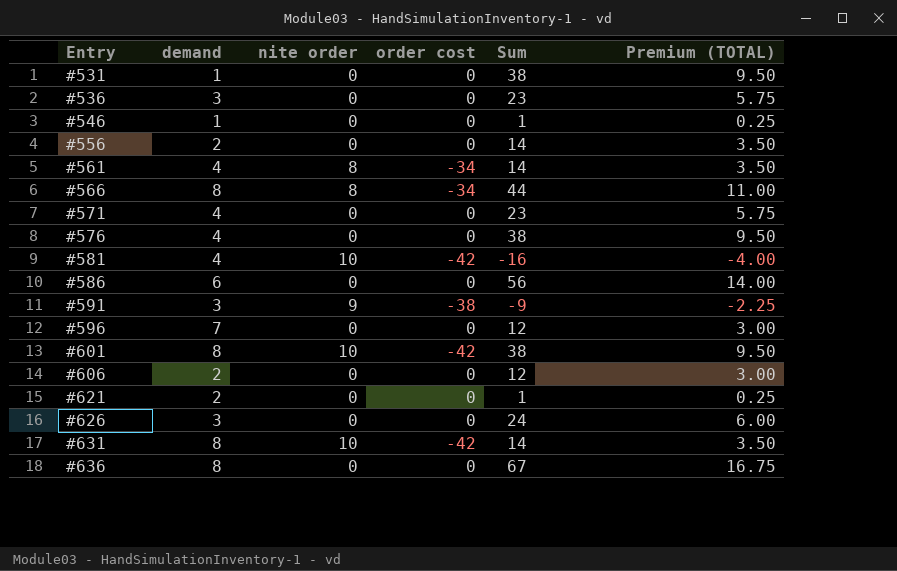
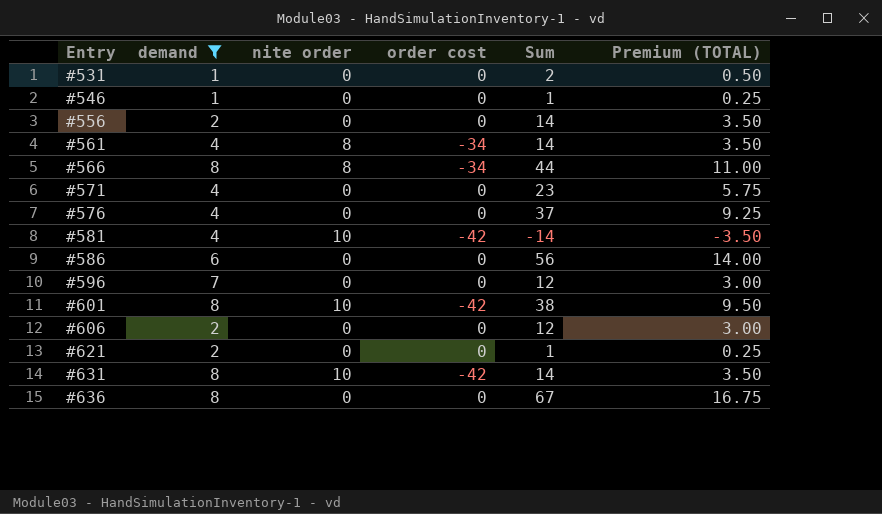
filter: none -> demand != 3
#531 | Sum: 38 -> 2
#531 | Premium (TOTAL): 9.50 -> 0.50
#576 | Sum: 38 -> 37
#576 | Premium (TOTAL): 9.50 -> 9.25
#581 | Sum: -16 -> -14
#581 | Premium (TOTAL): -4.00 -> -3.50

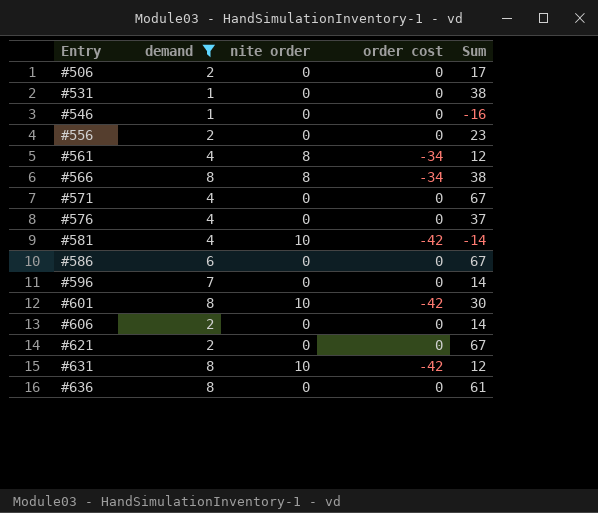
column Premium (TOTAL) | formula: [Sum] * 0.25 -> none
row #506: none -> 2 | 0 | 0 | 17
#531 | Sum: 2 -> 38
#546 | Sum: 1 -> -16
#556 | Sum: 14 -> 23
#561 | Sum: 14 -> 12
#566 | Sum: 44 -> 38
#571 | Sum: 23 -> 67
#586 | Sum: 56 -> 67
#596 | Sum: 12 -> 14
#601 | Sum: 38 -> 30
#606 | Sum: 12 -> 14
#621 | Sum: 1 -> 67
#631 | Sum: 14 -> 12
#636 | Sum: 67 -> 61

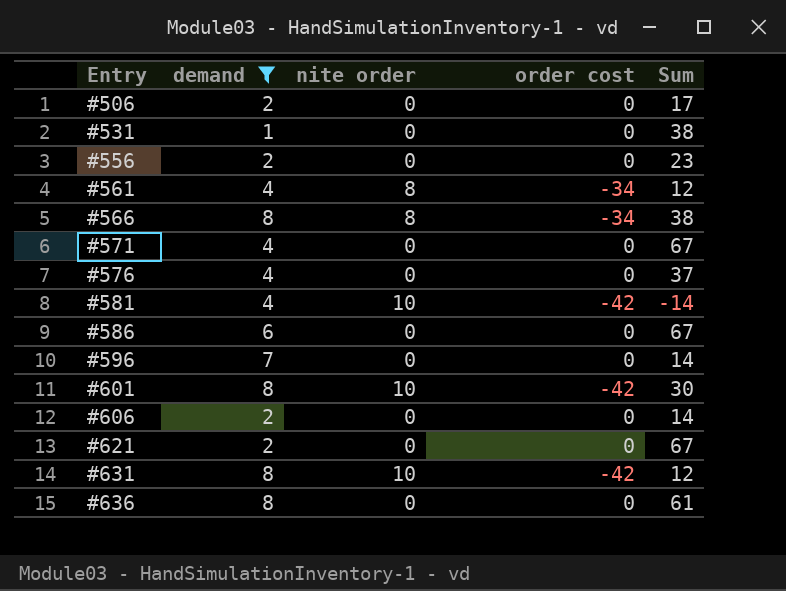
row #546: 1 | 0 | 0 | -16 -> none

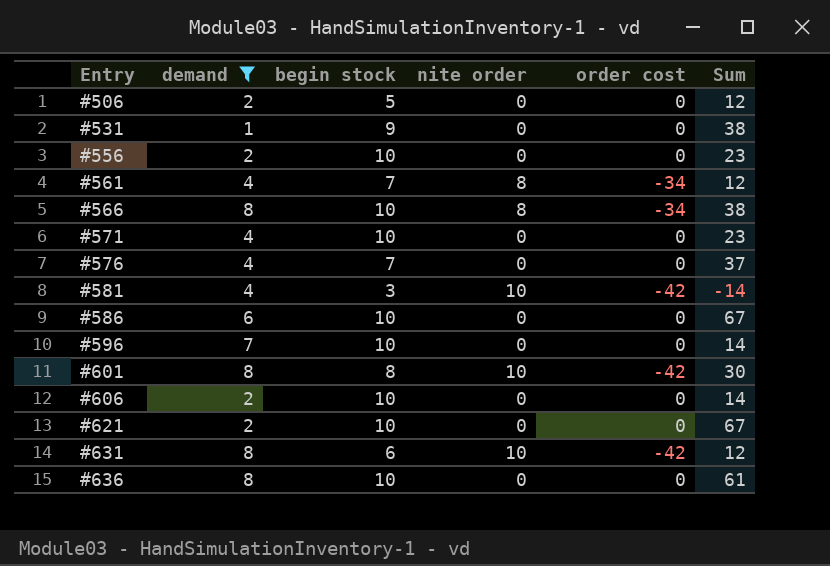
column begin stock | position: none -> 3
#506 | Sum: 17 -> 12
#571 | Sum: 67 -> 23

